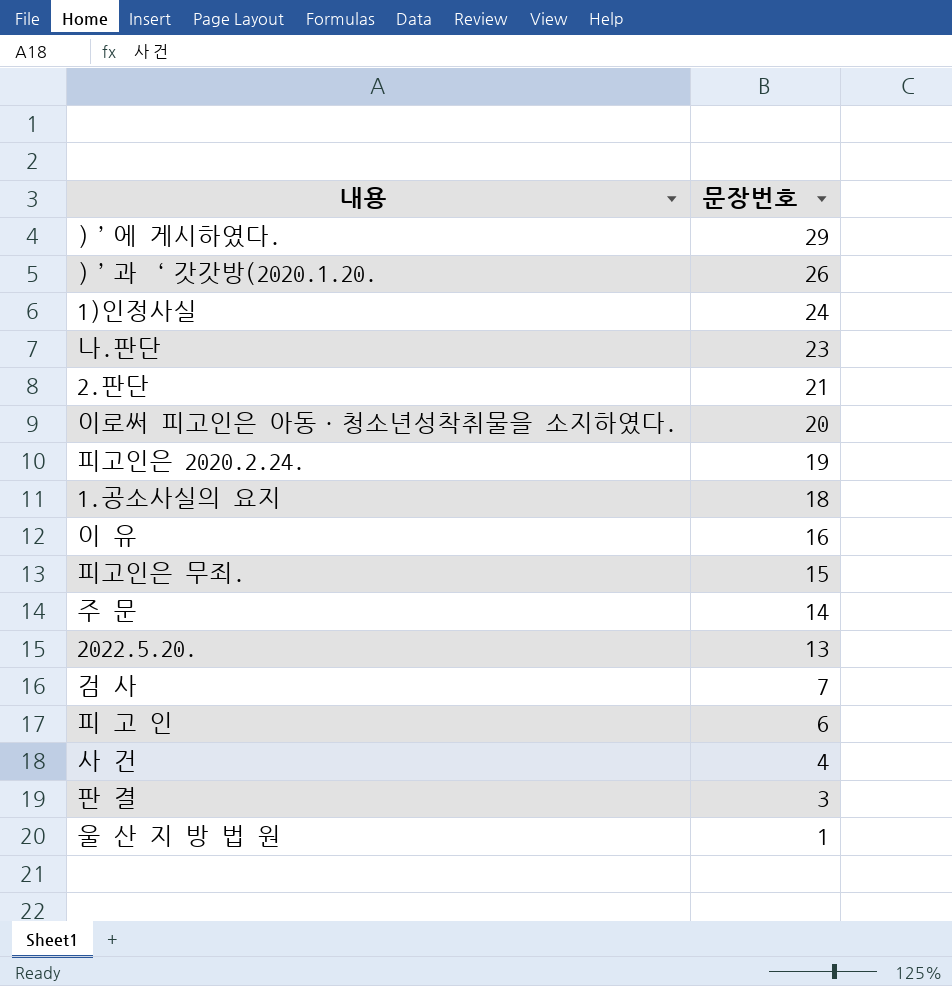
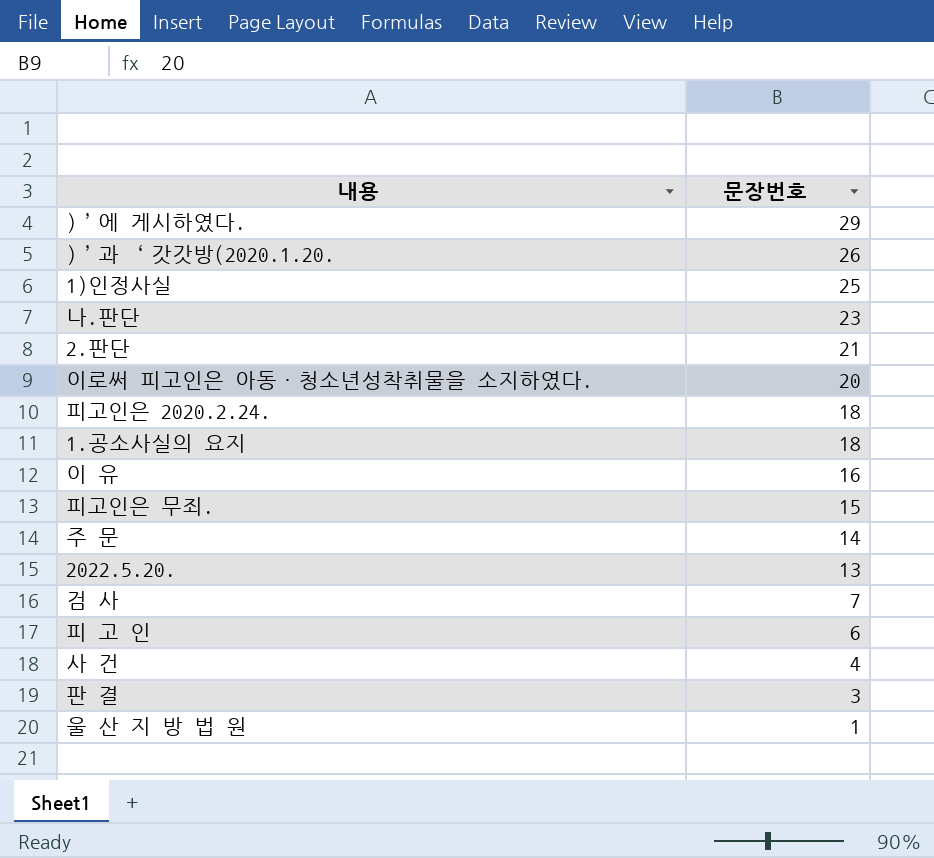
1)인정사실 | 문장번호: 24 -> 25
피고인은 2020.2.24. | 문장번호: 19 -> 18

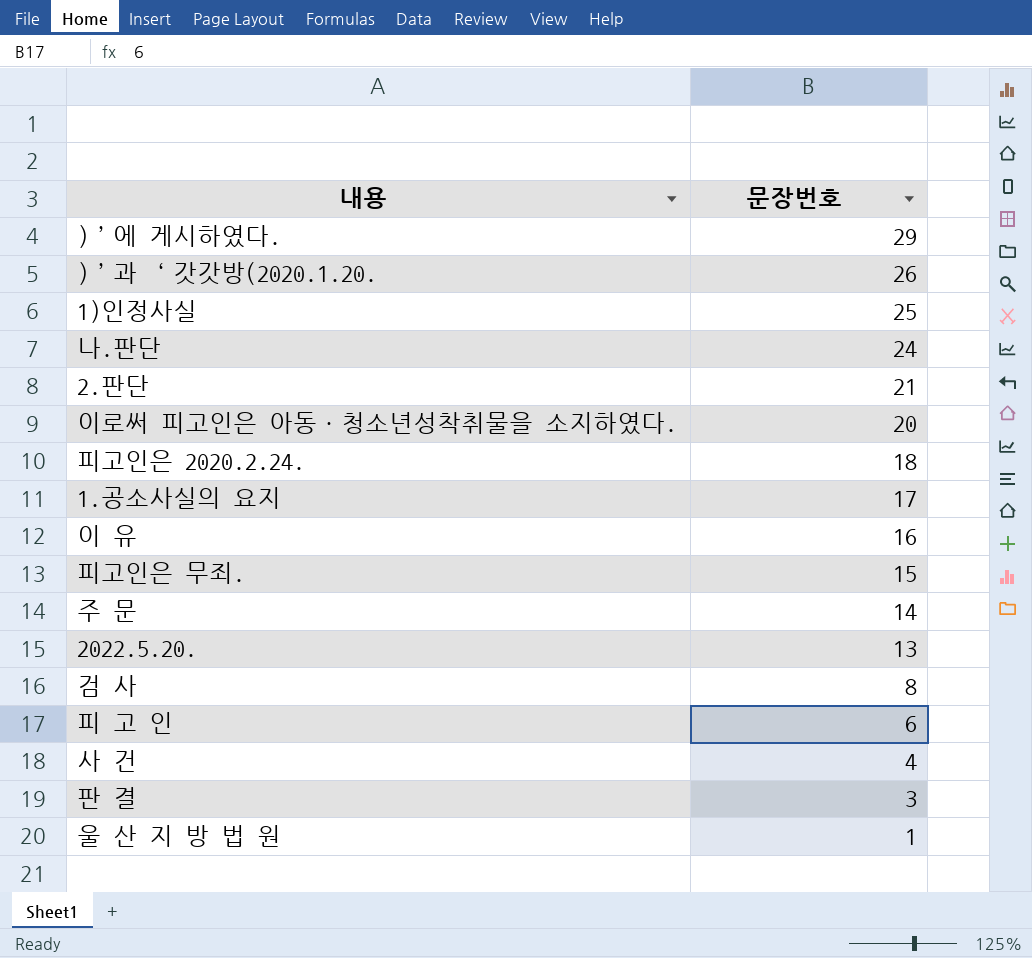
나.판단 | 문장번호: 23 -> 24
1.공소사실의 요지 | 문장번호: 18 -> 17
검 사 | 문장번호: 7 -> 8

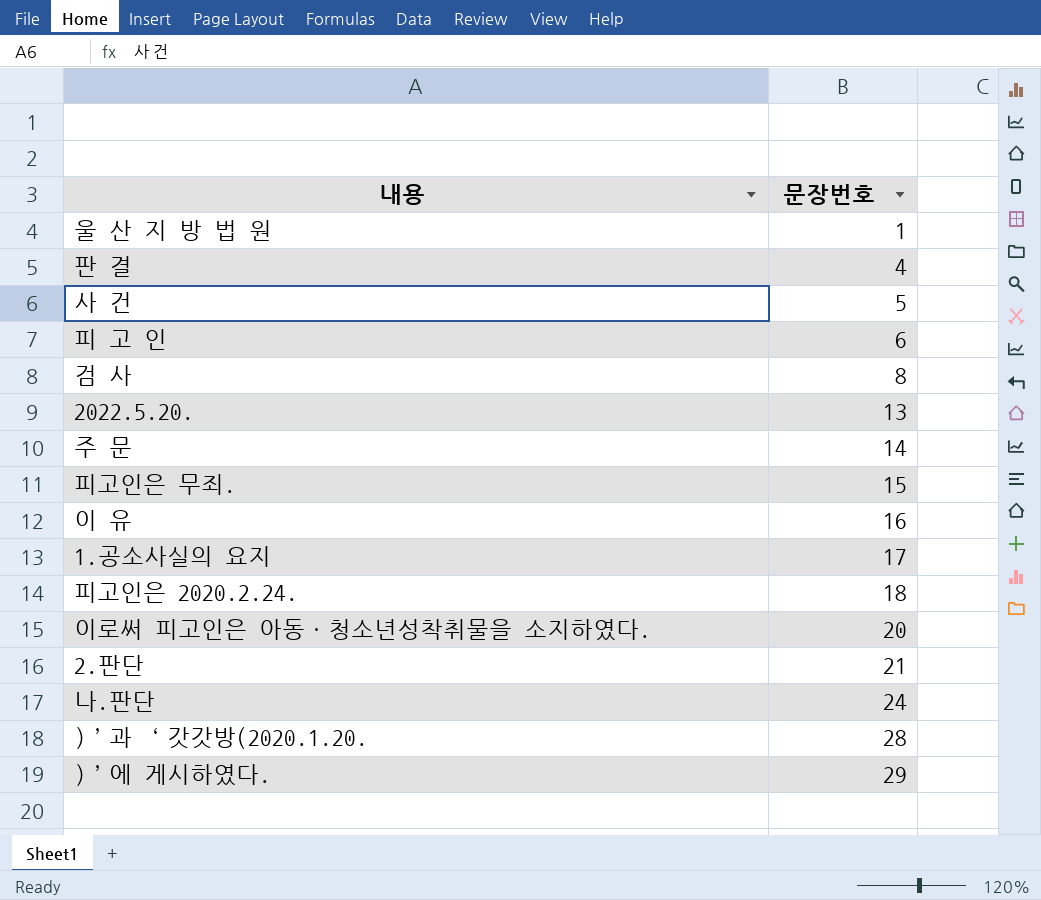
row order: 문장번호 descending -> 문장번호 ascending
row 1)인정사실: 25 -> none
판 결 | 문장번호: 3 -> 4
사 건 | 문장번호: 4 -> 5
)’과 ‘갓갓방(2020.1.20. | 문장번호: 26 -> 28

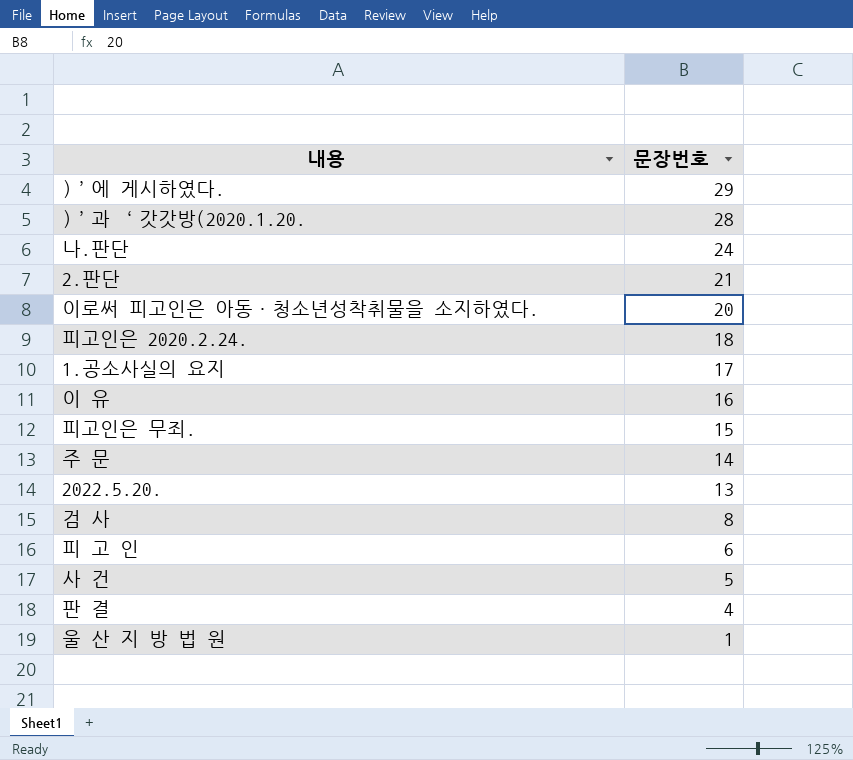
row order: 문장번호 ascending -> 문장번호 descending

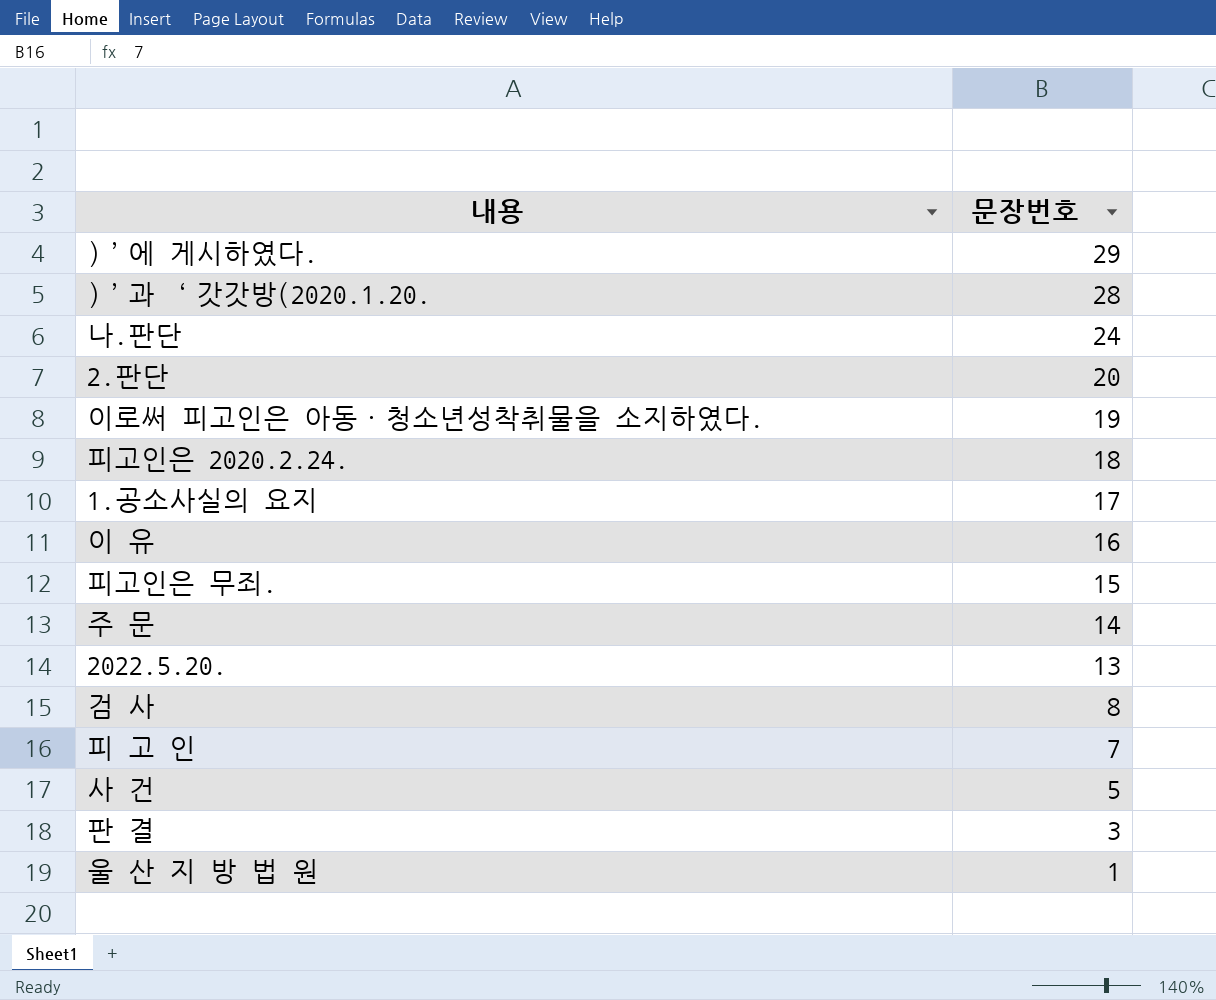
2.판단 | 문장번호: 21 -> 20
이로써 피고인은 아동·청소년성착취물을 소지하였다. | 문장번호: 20 -> 19
피 고 인 | 문장번호: 6 -> 7
판 결 | 문장번호: 4 -> 3

